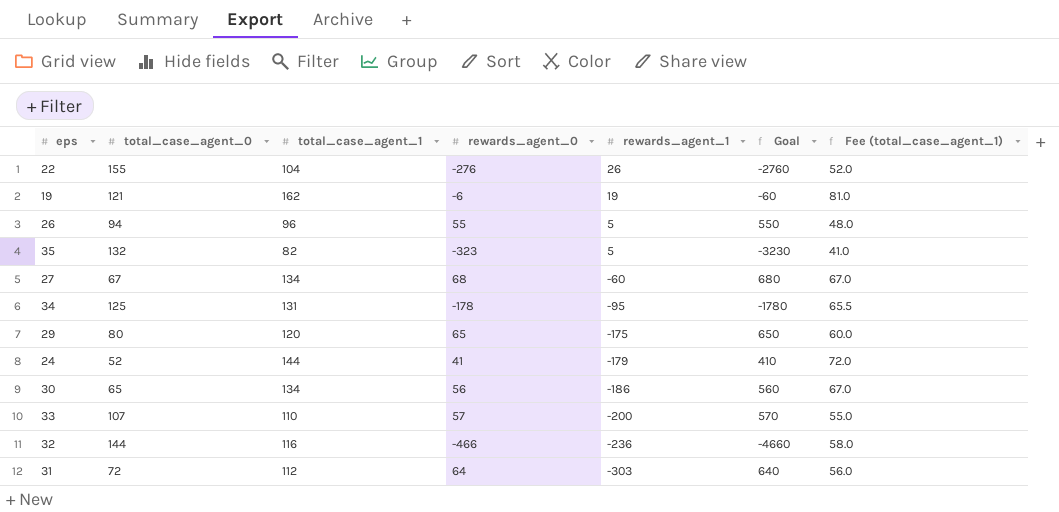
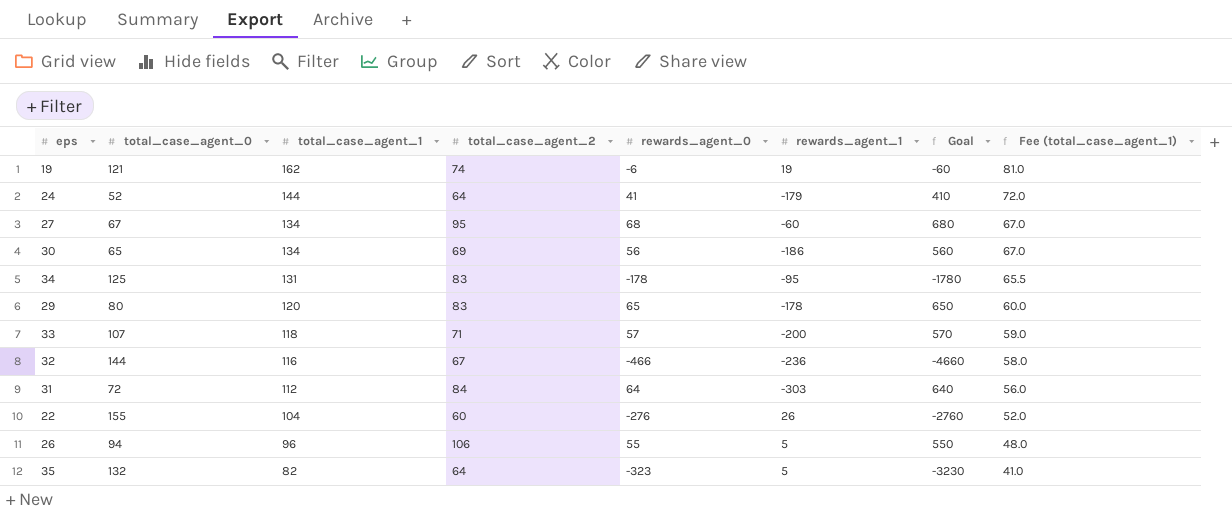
row order: rewards_agent_1 descending -> total_case_agent_1 descending
column total_case_agent_2 | position: none -> 4
29 | rewards_agent_1: -175 -> -178
33 | total_case_agent_1: 110 -> 118
33 | Fee (total_case_agent_1): 55.0 -> 59.0

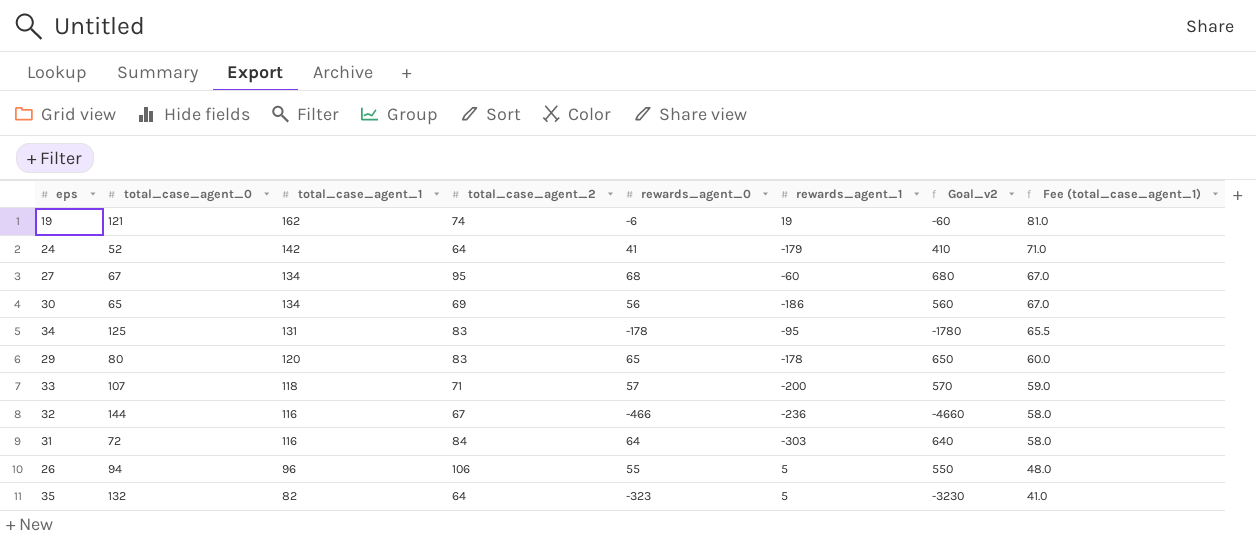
column name: Goal -> Goal_v2
row 22: 155 | 104 | 60 | -276 | 26 | -2760 | 52.0 -> none
24 | total_case_agent_1: 144 -> 142
24 | Fee (total_case_agent_1): 72.0 -> 71.0
31 | total_case_agent_1: 112 -> 116
31 | Fee (total_case_agent_1): 56.0 -> 58.0

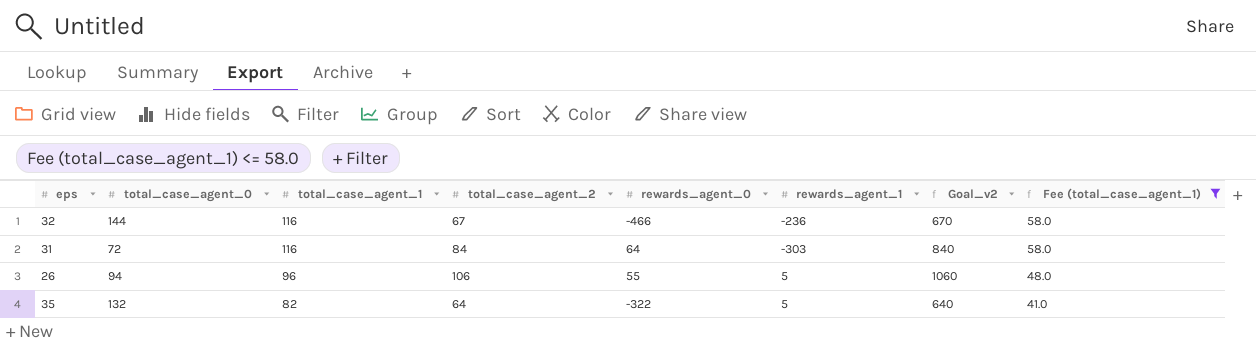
filter: none -> Fee (total_case_agent_1) <= 58.0
column Goal_v2 | formula: [rewards_agent_0] * 10 -> [total_case_agent_2] * 10
35 | rewards_agent_0: -323 -> -322

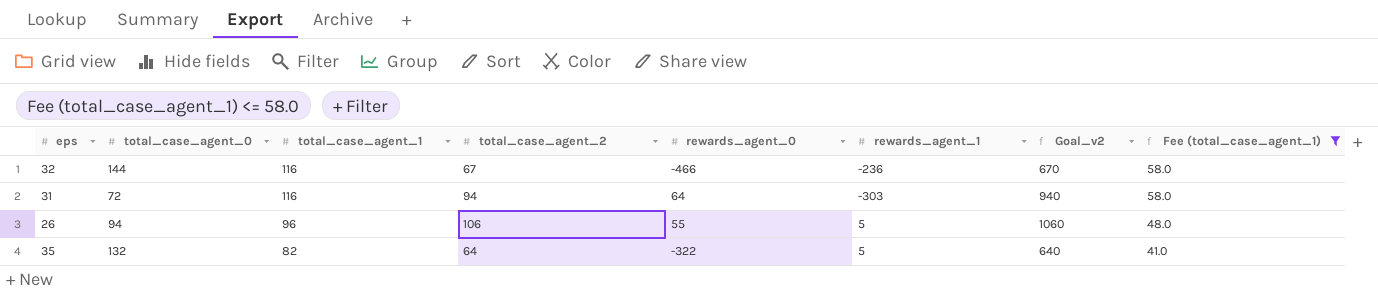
31 | total_case_agent_2: 84 -> 94
31 | Goal_v2: 840 -> 940

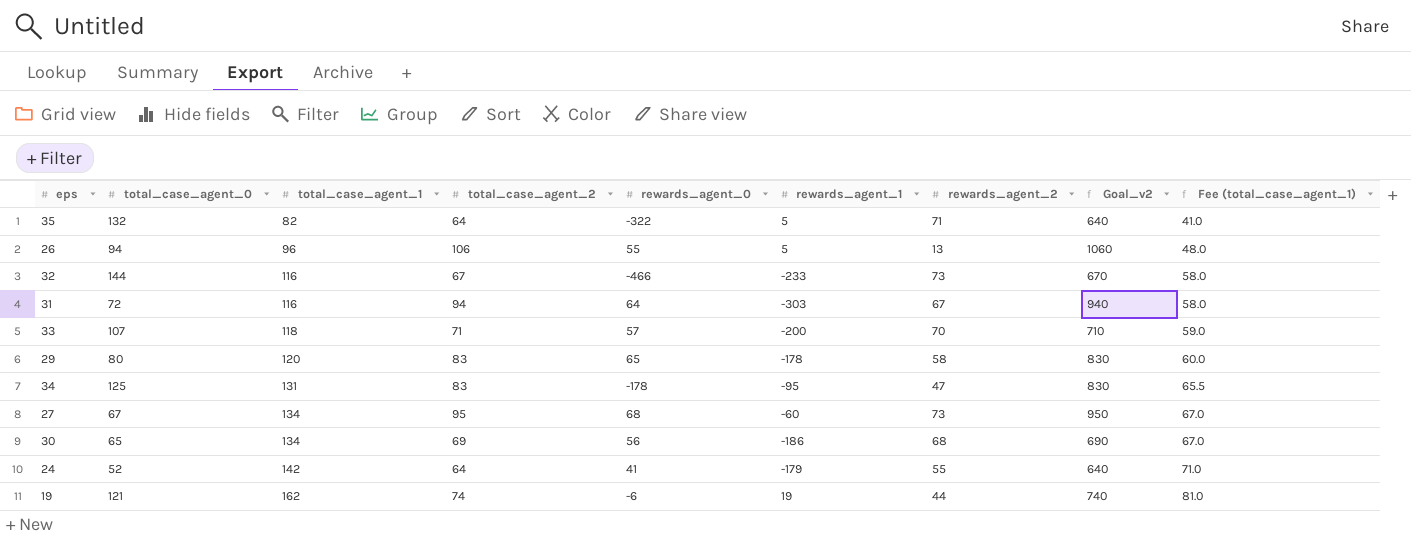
filter: Fee (total_case_agent_1) <= 58.0 -> none
row order: total_case_agent_1 descending -> total_case_agent_1 ascending
column rewards_agent_2 | position: none -> 7
32 | rewards_agent_1: -236 -> -233

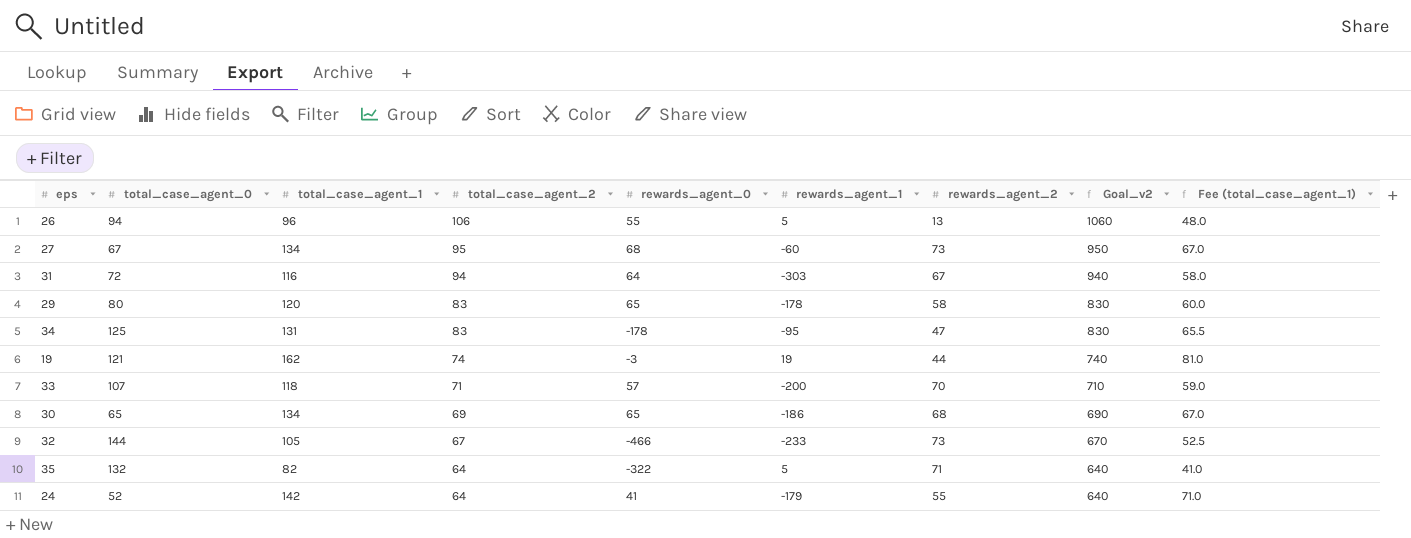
row order: total_case_agent_1 ascending -> total_case_agent_2 descending
19 | rewards_agent_0: -6 -> -3
30 | rewards_agent_0: 56 -> 65
32 | total_case_agent_1: 116 -> 105
32 | Fee (total_case_agent_1): 58.0 -> 52.5

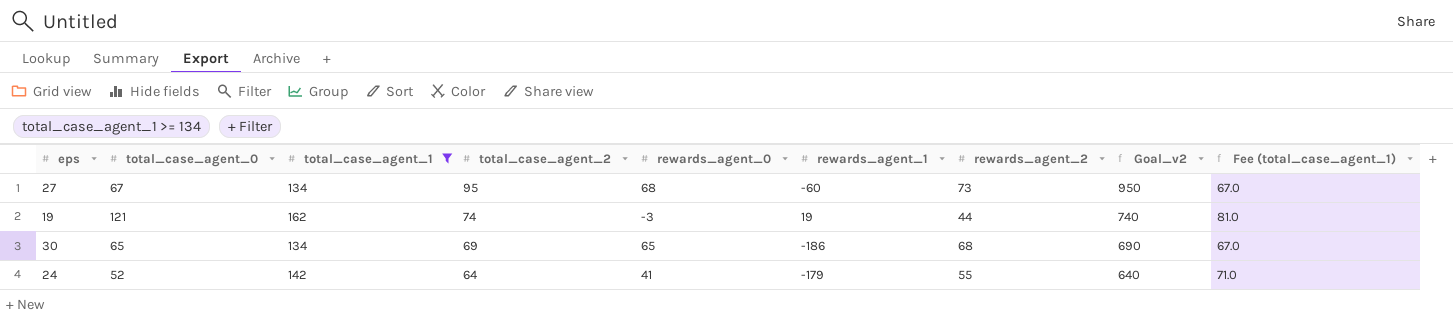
filter: none -> total_case_agent_1 >= 134

